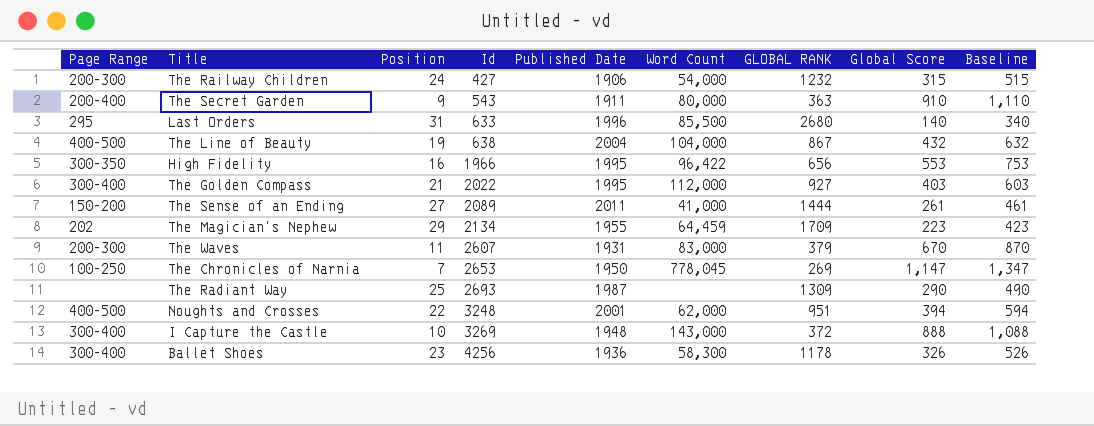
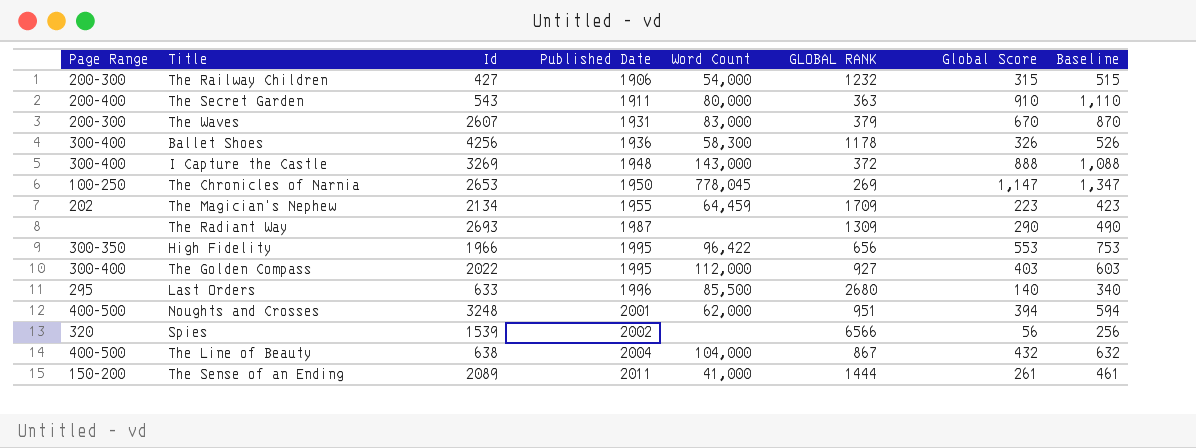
row order: Id ascending -> Published Date ascending
column Position | position: 3 -> none
row Spies: none -> 320 | 1539 | 2002 | none | 6566 | 56 | 256

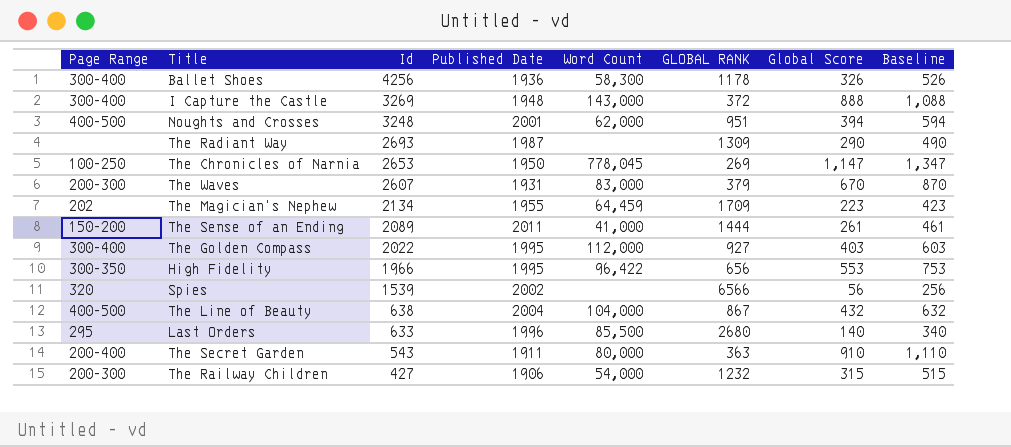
row order: Published Date ascending -> Id descending

